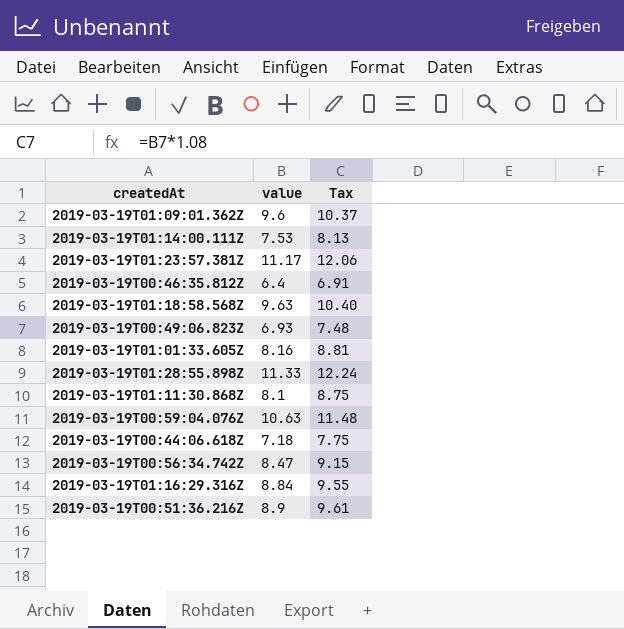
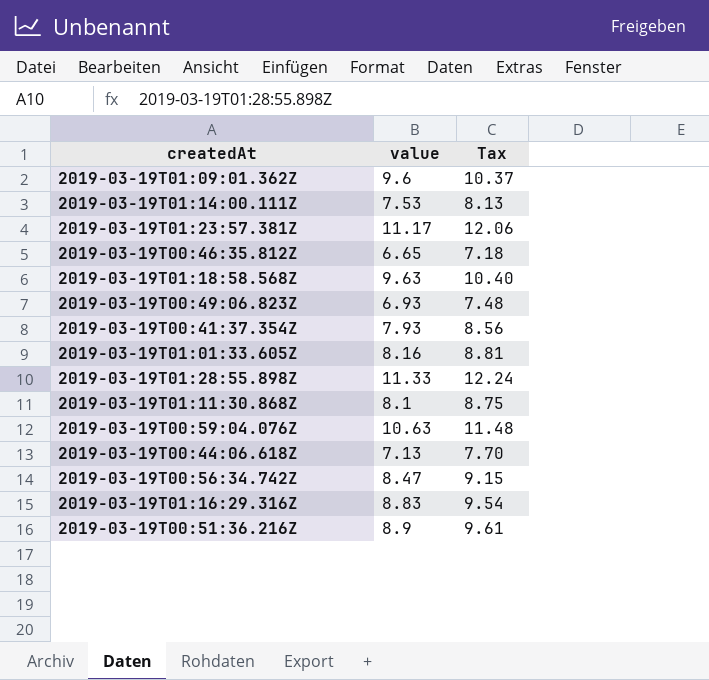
2019-03-19T00:46:35.812Z | value: 6.4 -> 6.65
2019-03-19T00:46:35.812Z | Tax: 6.91 -> 7.18
row 2019-03-19T00:41:37.354Z: none -> 7.93 | 8.56
2019-03-19T00:44:06.618Z | value: 7.18 -> 7.13
2019-03-19T00:44:06.618Z | Tax: 7.75 -> 7.70
2019-03-19T01:16:29.316Z | value: 8.84 -> 8.83
2019-03-19T01:16:29.316Z | Tax: 9.55 -> 9.54

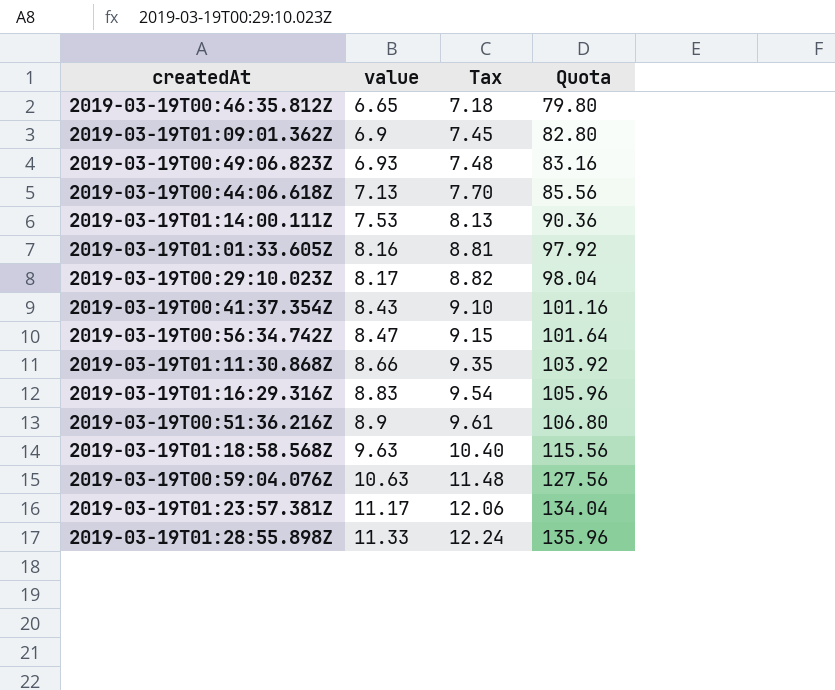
row order: none -> value ascending
column Quota | formula: none -> [value] * 12
2019-03-19T01:09:01.362Z | value: 9.6 -> 6.9
2019-03-19T01:09:01.362Z | Tax: 10.37 -> 7.45
row 2019-03-19T00:29:10.023Z: none -> 8.17 | 8.82 | 98.04
2019-03-19T00:41:37.354Z | value: 7.93 -> 8.43
2019-03-19T00:41:37.354Z | Tax: 8.56 -> 9.10
2019-03-19T01:11:30.868Z | value: 8.1 -> 8.66
2019-03-19T01:11:30.868Z | Tax: 8.75 -> 9.35

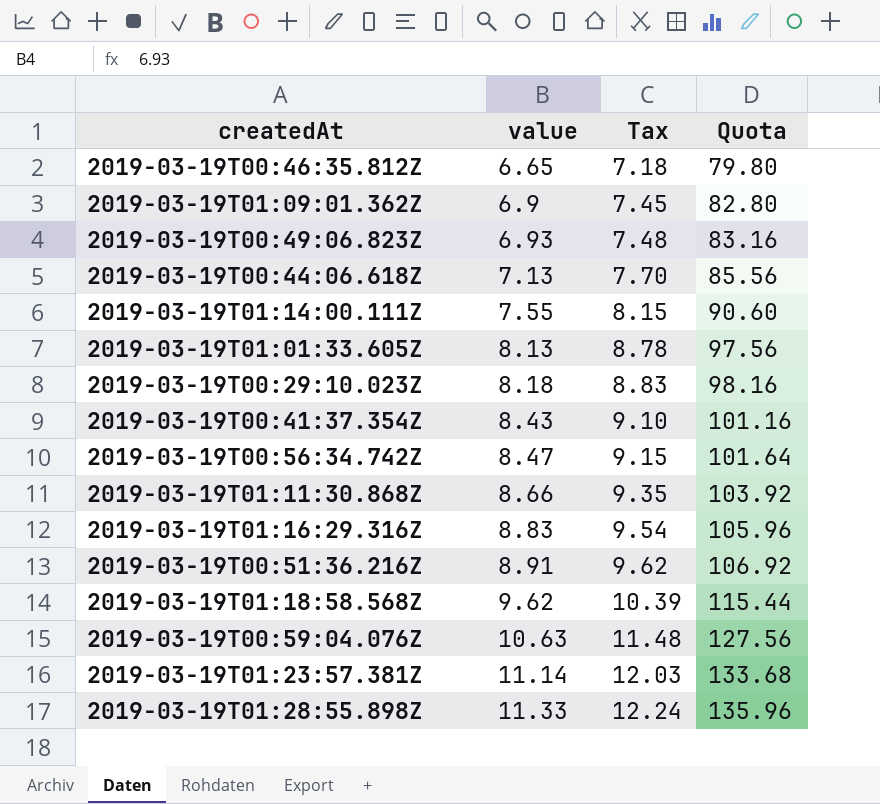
2019-03-19T01:14:00.111Z | value: 7.53 -> 7.55
2019-03-19T01:14:00.111Z | Tax: 8.13 -> 8.15
2019-03-19T01:14:00.111Z | Quota: 90.36 -> 90.60
2019-03-19T01:01:33.605Z | value: 8.16 -> 8.13
2019-03-19T01:01:33.605Z | Tax: 8.81 -> 8.78
2019-03-19T01:01:33.605Z | Quota: 97.92 -> 97.56
2019-03-19T00:29:10.023Z | value: 8.17 -> 8.18
2019-03-19T00:29:10.023Z | Tax: 8.82 -> 8.83
2019-03-19T00:29:10.023Z | Quota: 98.04 -> 98.16
2019-03-19T00:51:36.216Z | value: 8.9 -> 8.91
2019-03-19T00:51:36.216Z | Tax: 9.61 -> 9.62
2019-03-19T00:51:36.216Z | Quota: 106.80 -> 106.92
2019-03-19T01:18:58.568Z | value: 9.63 -> 9.62
2019-03-19T01:18:58.568Z | Tax: 10.40 -> 10.39
2019-03-19T01:18:58.568Z | Quota: 115.56 -> 115.44
2019-03-19T01:23:57.381Z | value: 11.17 -> 11.14
2019-03-19T01:23:57.381Z | Tax: 12.06 -> 12.03
2019-03-19T01:23:57.381Z | Quota: 134.04 -> 133.68

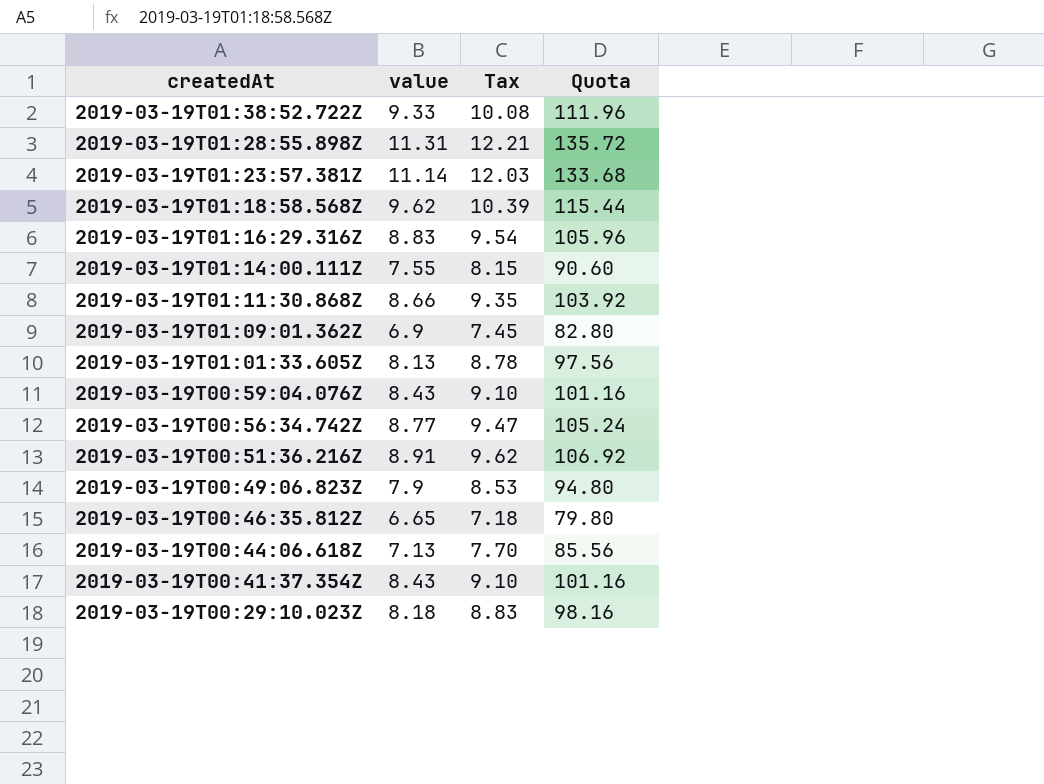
row order: value ascending -> createdAt descending
row 2019-03-19T01:38:52.722Z: none -> 9.33 | 10.08 | 111.96
2019-03-19T01:28:55.898Z | value: 11.33 -> 11.31
2019-03-19T01:28:55.898Z | Tax: 12.24 -> 12.21
2019-03-19T01:28:55.898Z | Quota: 135.96 -> 135.72
2019-03-19T00:59:04.076Z | value: 10.63 -> 8.43
2019-03-19T00:59:04.076Z | Tax: 11.48 -> 9.10
2019-03-19T00:59:04.076Z | Quota: 127.56 -> 101.16
2019-03-19T00:56:34.742Z | value: 8.47 -> 8.77
2019-03-19T00:56:34.742Z | Tax: 9.15 -> 9.47
2019-03-19T00:56:34.742Z | Quota: 101.64 -> 105.24
2019-03-19T00:49:06.823Z | value: 6.93 -> 7.9
2019-03-19T00:49:06.823Z | Tax: 7.48 -> 8.53
2019-03-19T00:49:06.823Z | Quota: 83.16 -> 94.80

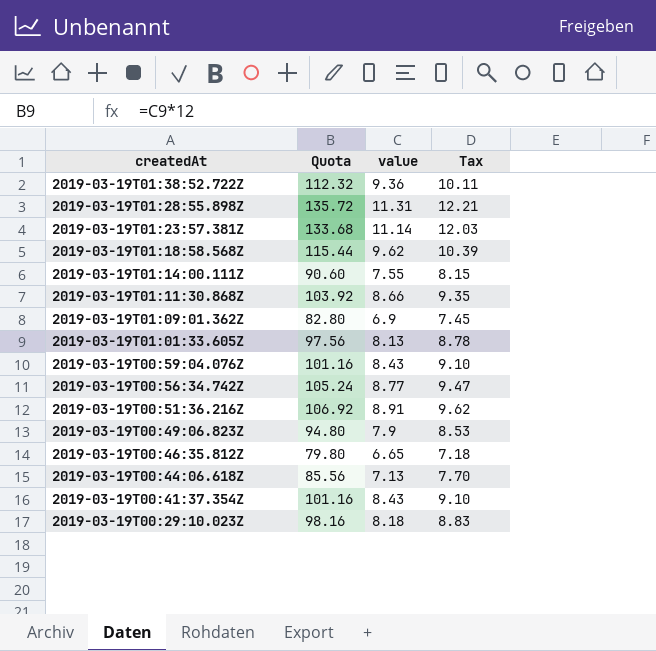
column Quota | position: 4 -> 2
row 2019-03-19T01:16:29.316Z: 8.83 | 9.54 | 105.96 -> none
2019-03-19T01:38:52.722Z | Quota: 111.96 -> 112.32
2019-03-19T01:38:52.722Z | value: 9.33 -> 9.36
2019-03-19T01:38:52.722Z | Tax: 10.08 -> 10.11

